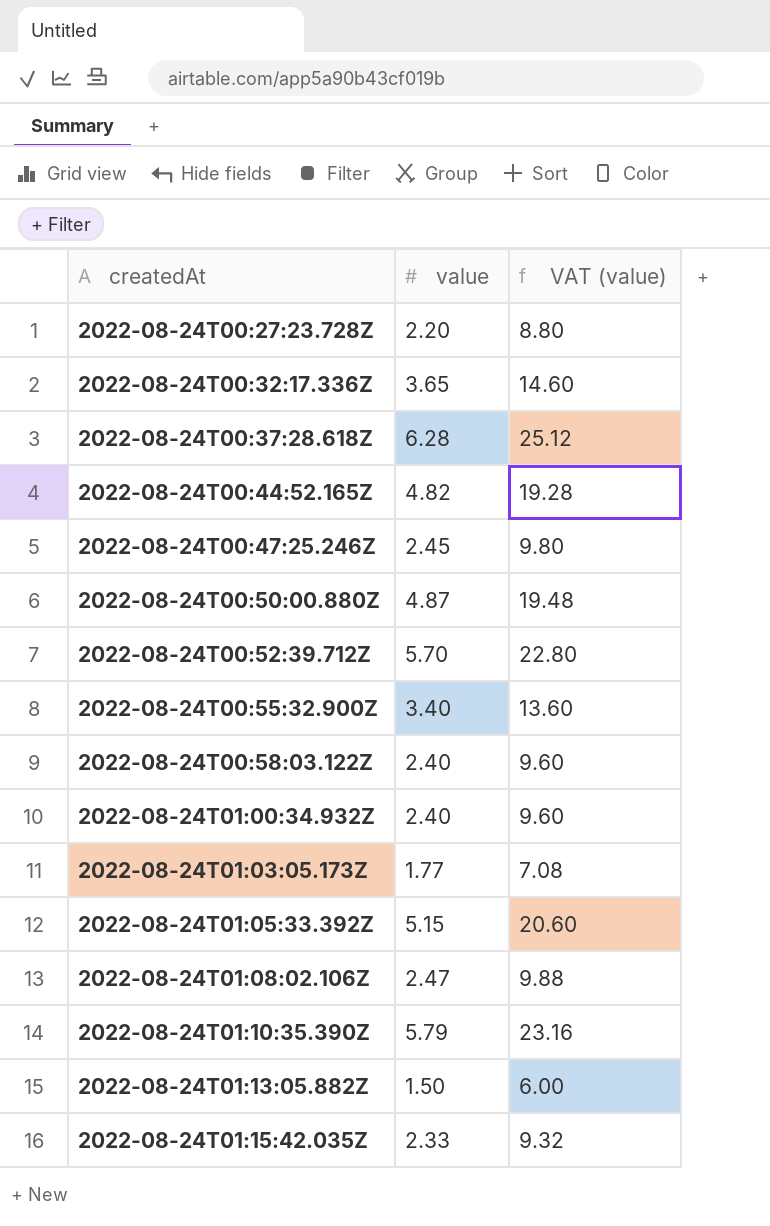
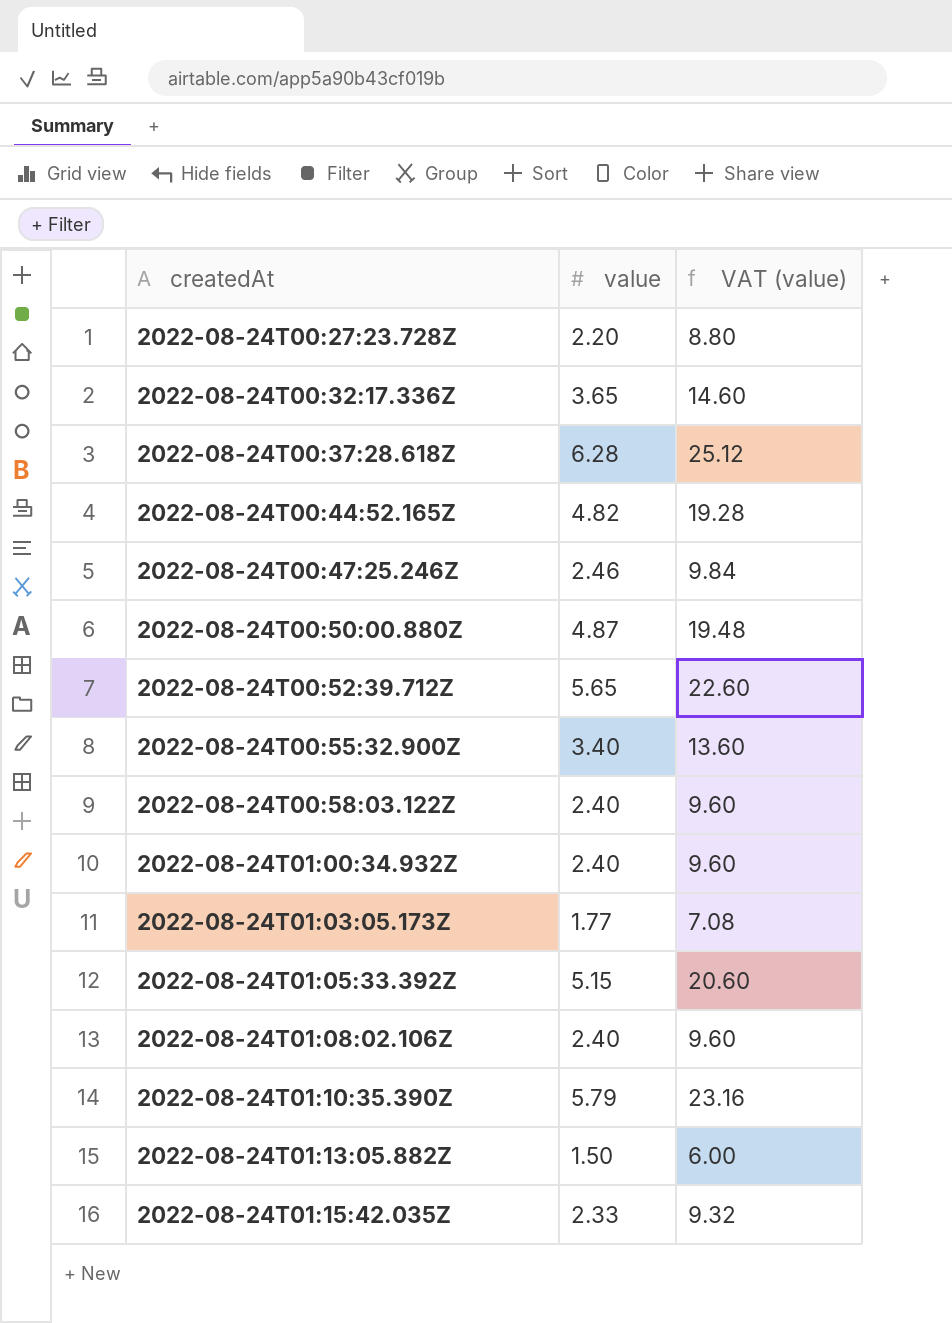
2022-08-24T00:47:25.246Z | value: 2.45 -> 2.46
2022-08-24T00:47:25.246Z | VAT (value): 9.80 -> 9.84
2022-08-24T00:52:39.712Z | value: 5.70 -> 5.65
2022-08-24T00:52:39.712Z | VAT (value): 22.80 -> 22.60
2022-08-24T01:08:02.106Z | value: 2.47 -> 2.40
2022-08-24T01:08:02.106Z | VAT (value): 9.88 -> 9.60

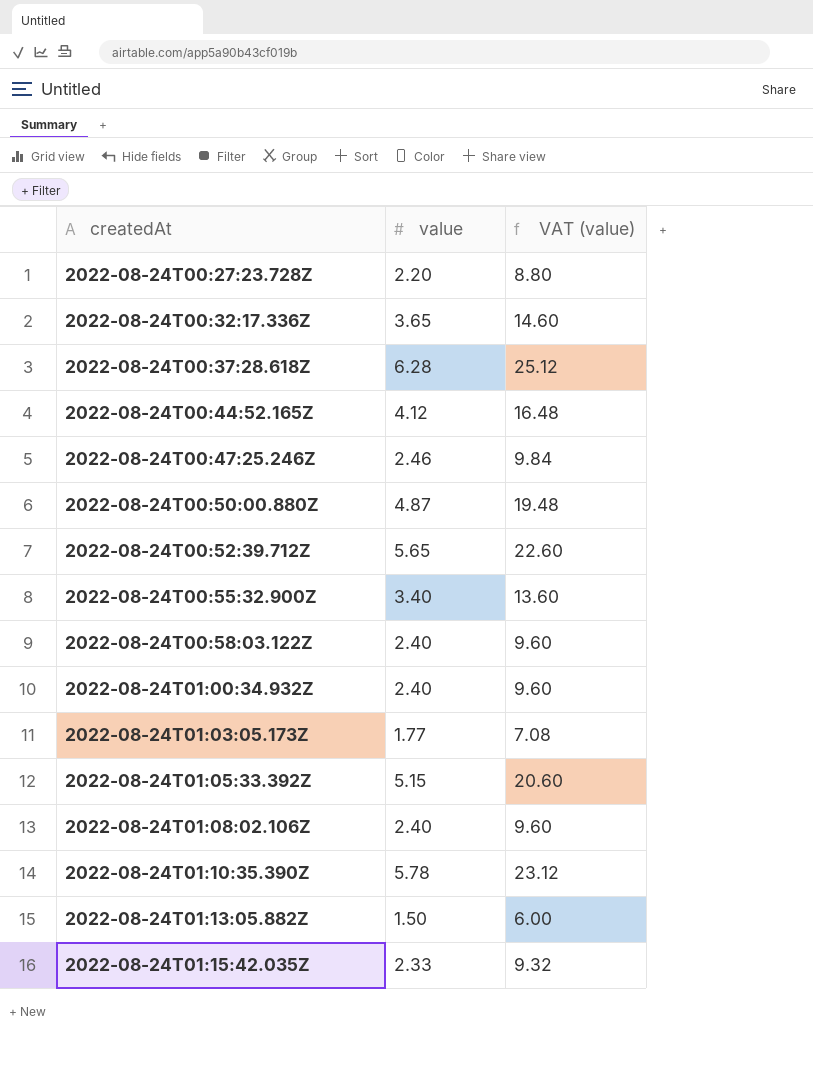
2022-08-24T00:44:52.165Z | value: 4.82 -> 4.12
2022-08-24T00:44:52.165Z | VAT (value): 19.28 -> 16.48
2022-08-24T01:10:35.390Z | value: 5.79 -> 5.78
2022-08-24T01:10:35.390Z | VAT (value): 23.16 -> 23.12

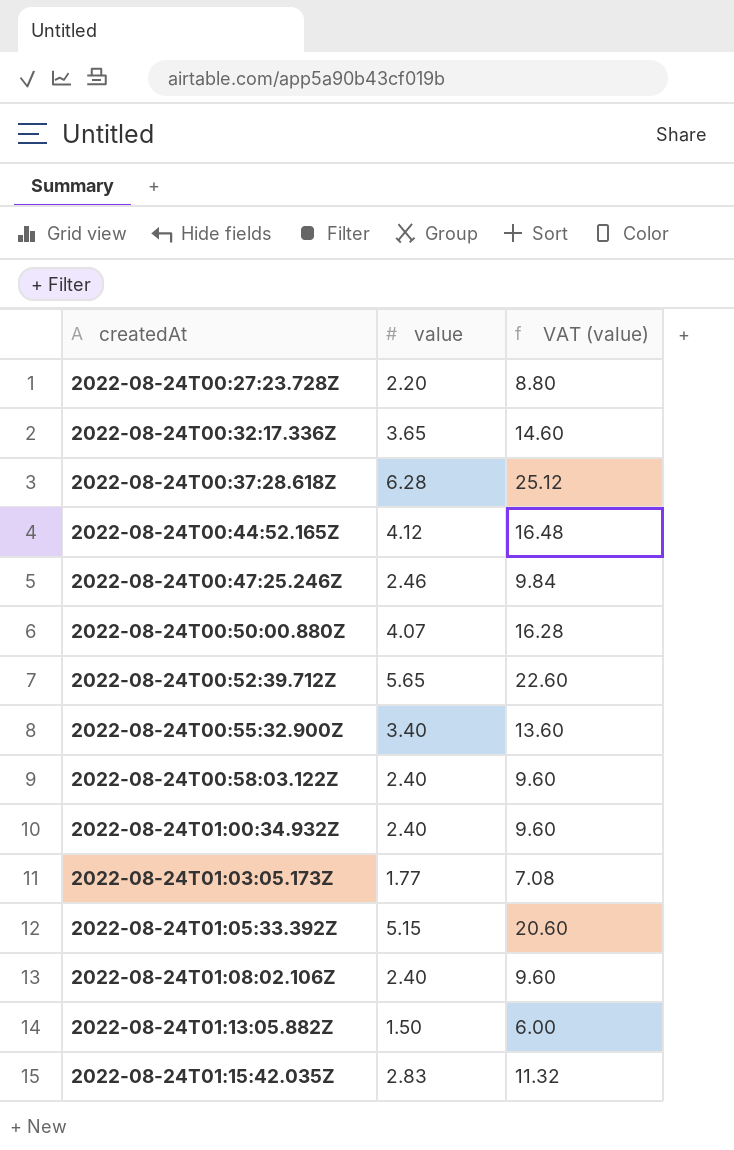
row 2022-08-24T01:10:35.390Z: 5.78 | 23.12 -> none
2022-08-24T00:50:00.880Z | value: 4.87 -> 4.07
2022-08-24T00:50:00.880Z | VAT (value): 19.48 -> 16.28
2022-08-24T01:15:42.035Z | value: 2.33 -> 2.83
2022-08-24T01:15:42.035Z | VAT (value): 9.32 -> 11.32

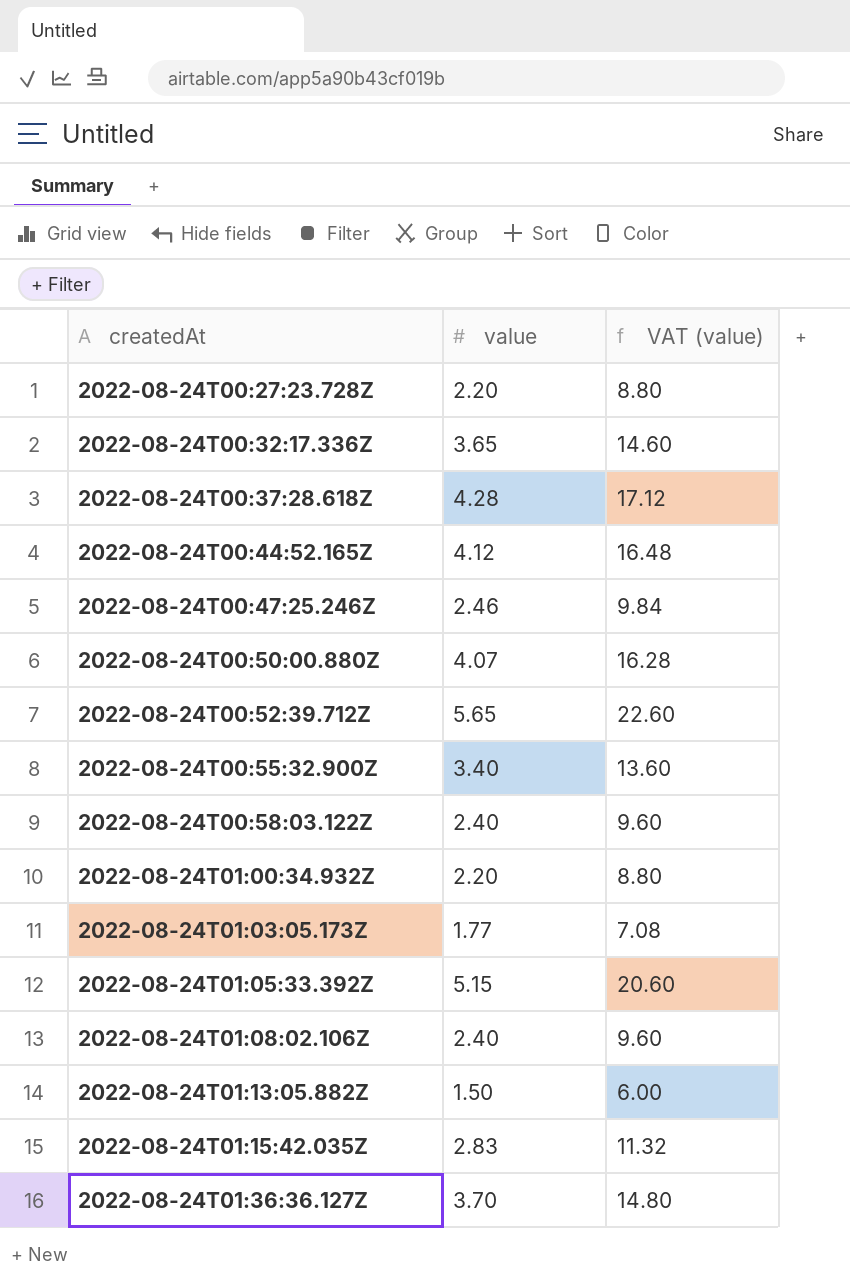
2022-08-24T00:37:28.618Z | value: 6.28 -> 4.28
2022-08-24T00:37:28.618Z | VAT (value): 25.12 -> 17.12
2022-08-24T01:00:34.932Z | value: 2.40 -> 2.20
2022-08-24T01:00:34.932Z | VAT (value): 9.60 -> 8.80
row 2022-08-24T01:36:36.127Z: none -> 3.70 | 14.80

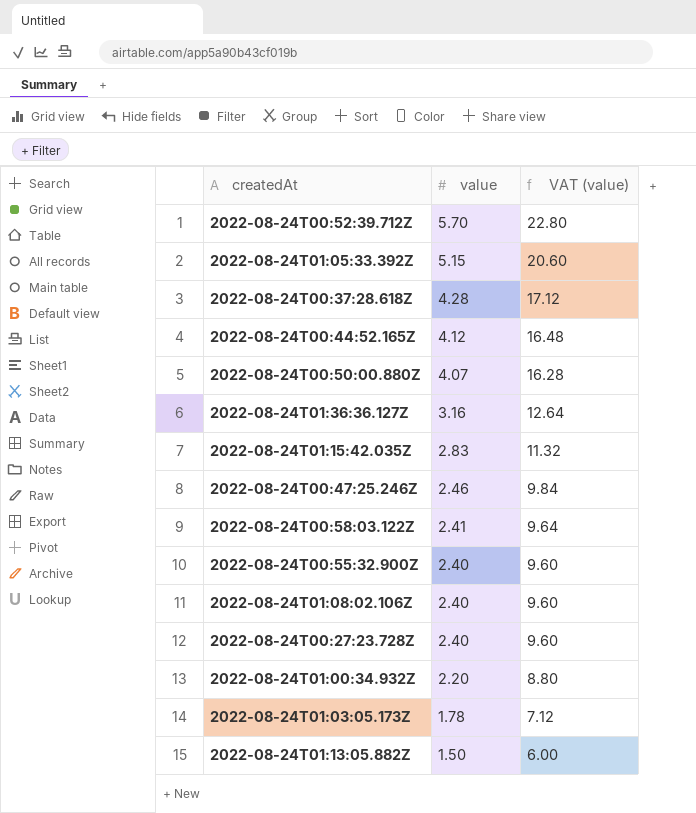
row order: createdAt ascending -> value descending
row 2022-08-24T00:32:17.336Z: 3.65 | 14.60 -> none
2022-08-24T00:52:39.712Z | value: 5.65 -> 5.70
2022-08-24T00:52:39.712Z | VAT (value): 22.60 -> 22.80
2022-08-24T01:36:36.127Z | value: 3.70 -> 3.16
2022-08-24T01:36:36.127Z | VAT (value): 14.80 -> 12.64
2022-08-24T00:58:03.122Z | value: 2.40 -> 2.41
2022-08-24T00:58:03.122Z | VAT (value): 9.60 -> 9.64
2022-08-24T00:55:32.900Z | value: 3.40 -> 2.40
2022-08-24T00:55:32.900Z | VAT (value): 13.60 -> 9.60
2022-08-24T00:27:23.728Z | value: 2.20 -> 2.40
2022-08-24T00:27:23.728Z | VAT (value): 8.80 -> 9.60
2022-08-24T01:03:05.173Z | value: 1.77 -> 1.78
2022-08-24T01:03:05.173Z | VAT (value): 7.08 -> 7.12

